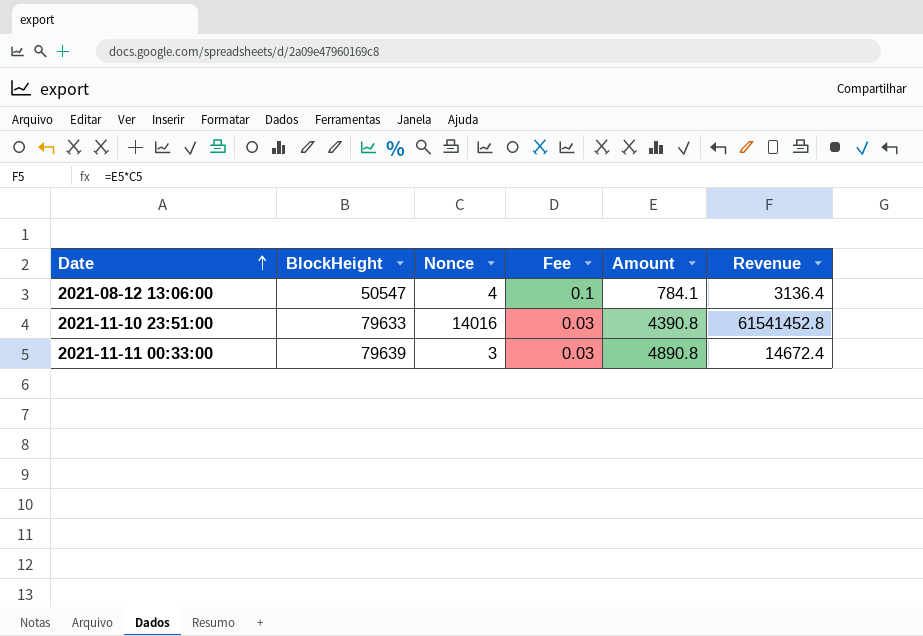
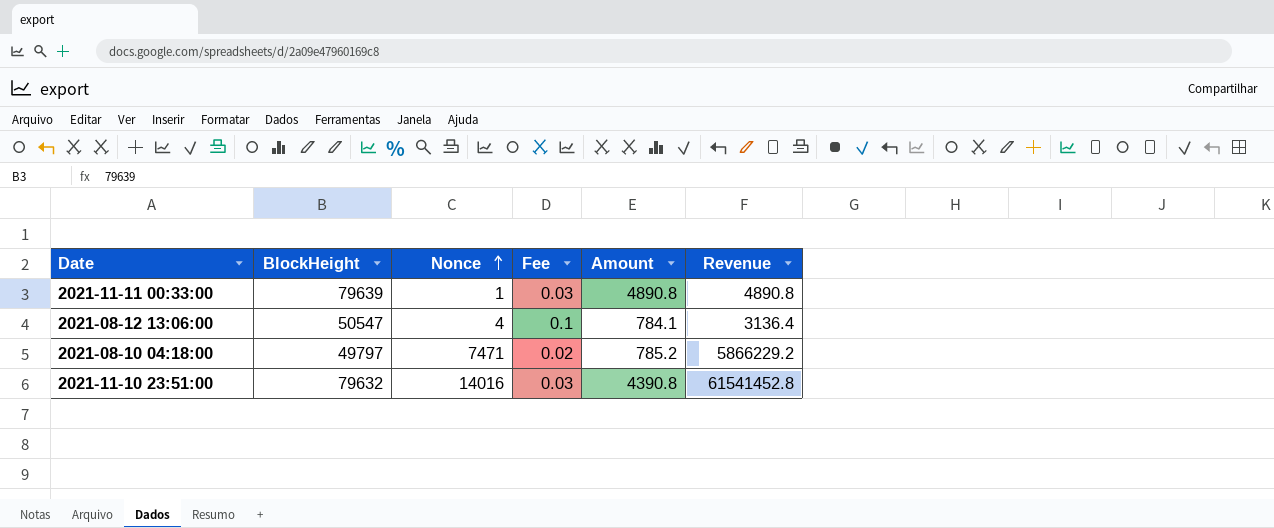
row order: Date ascending -> Nonce ascending
2021-11-11 00:33:00 | Nonce: 3 -> 1
2021-11-11 00:33:00 | Revenue: 14672.4 -> 4890.8
row 2021-08-10 04:18:00: none -> 49797 | 7471 | 0.02 | 785.2 | 5866229.2
2021-11-10 23:51:00 | BlockHeight: 79633 -> 79632

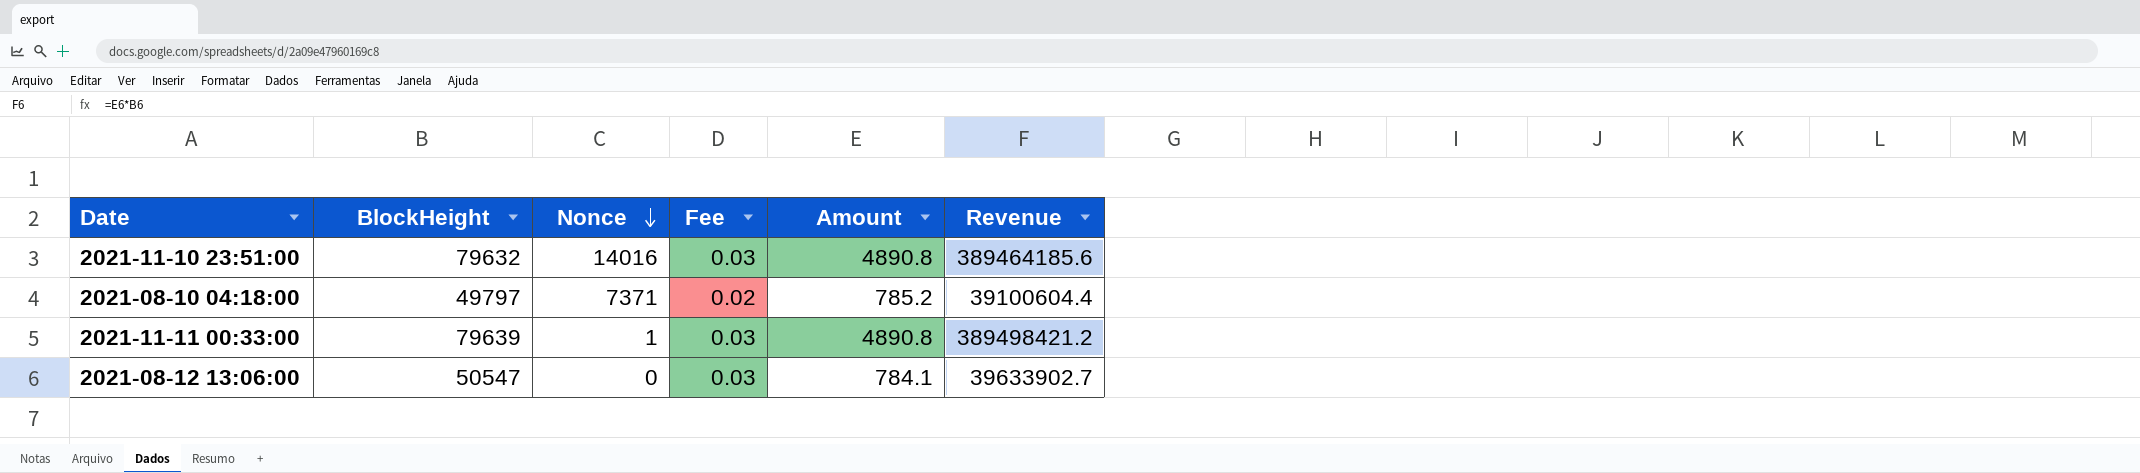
row order: Nonce ascending -> Nonce descending
column Revenue | formula: [Nonce] * [Amount] -> [BlockHeight] * [Amount]
2021-11-10 23:51:00 | Amount: 4390.8 -> 4890.8
2021-08-10 04:18:00 | Nonce: 7471 -> 7371
2021-08-12 13:06:00 | Nonce: 4 -> 0
2021-08-12 13:06:00 | Fee: 0.1 -> 0.03

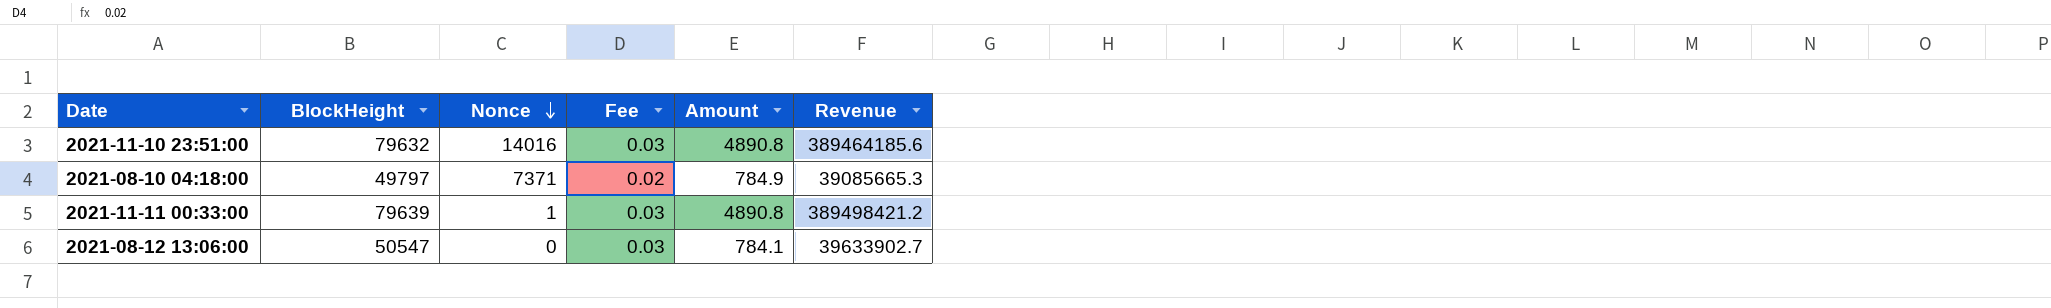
2021-08-10 04:18:00 | Amount: 785.2 -> 784.9
2021-08-10 04:18:00 | Revenue: 39100604.4 -> 39085665.3

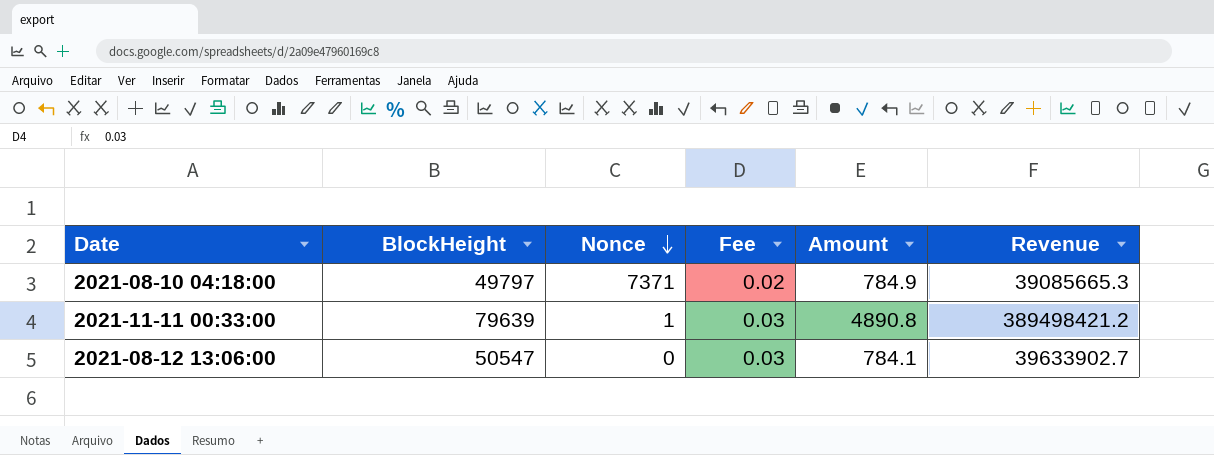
row 2021-11-10 23:51:00: 79632 | 14016 | 0.03 | 4890.8 | 389464185.6 -> none

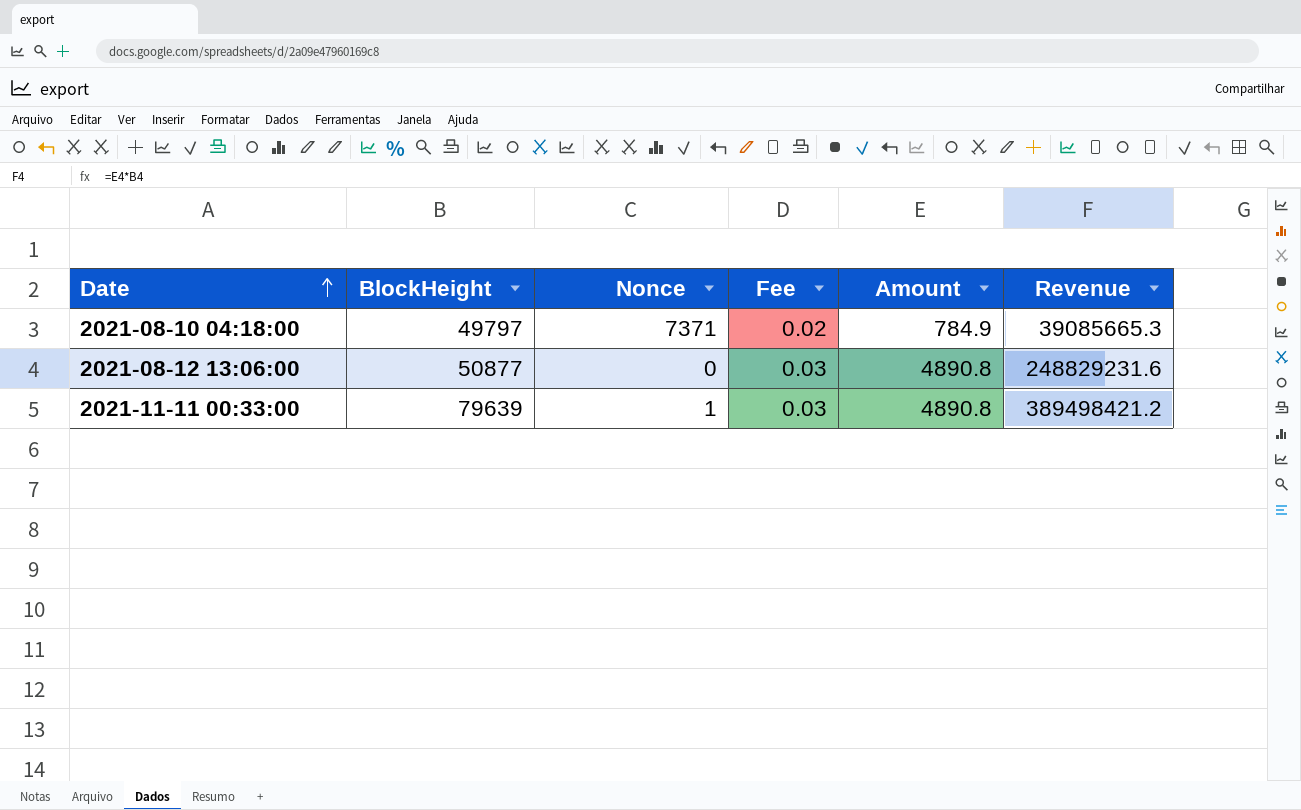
row order: Nonce descending -> Date ascending
2021-08-12 13:06:00 | BlockHeight: 50547 -> 50877
2021-08-12 13:06:00 | Amount: 784.1 -> 4890.8
2021-08-12 13:06:00 | Revenue: 39633902.7 -> 248829231.6

